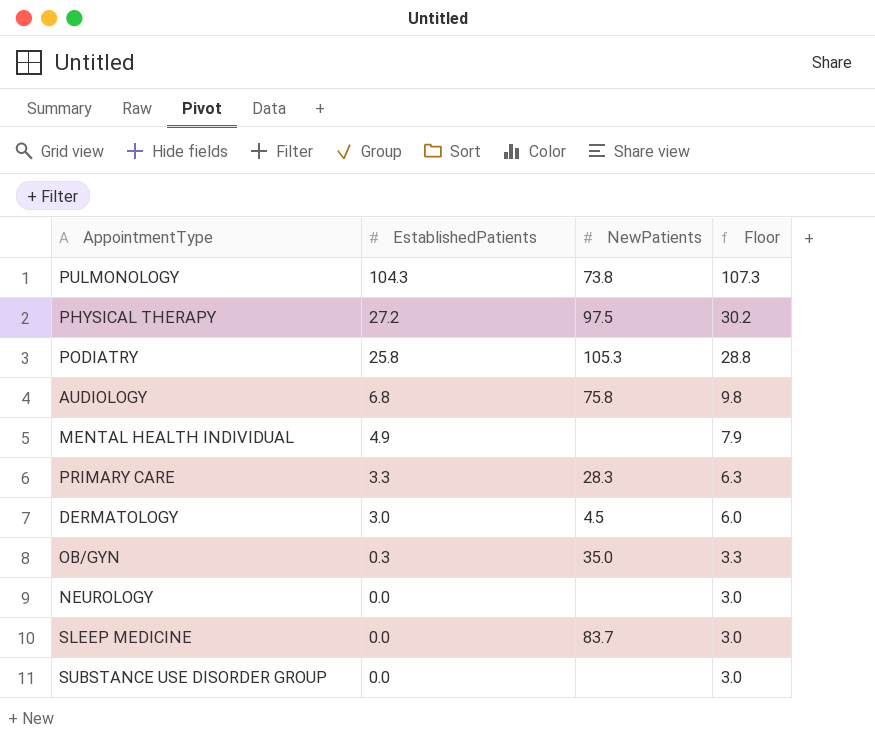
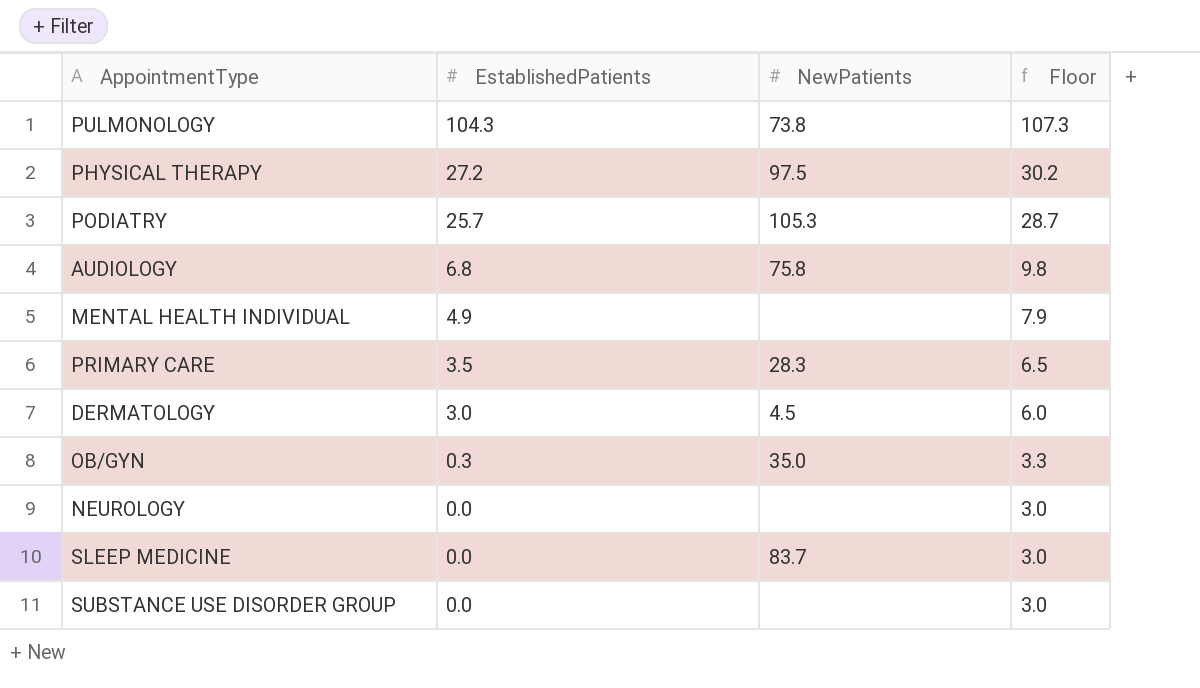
PODIATRY | EstablishedPatients: 25.8 -> 25.7
PODIATRY | Floor: 28.8 -> 28.7
PRIMARY CARE | EstablishedPatients: 3.3 -> 3.5
PRIMARY CARE | Floor: 6.3 -> 6.5

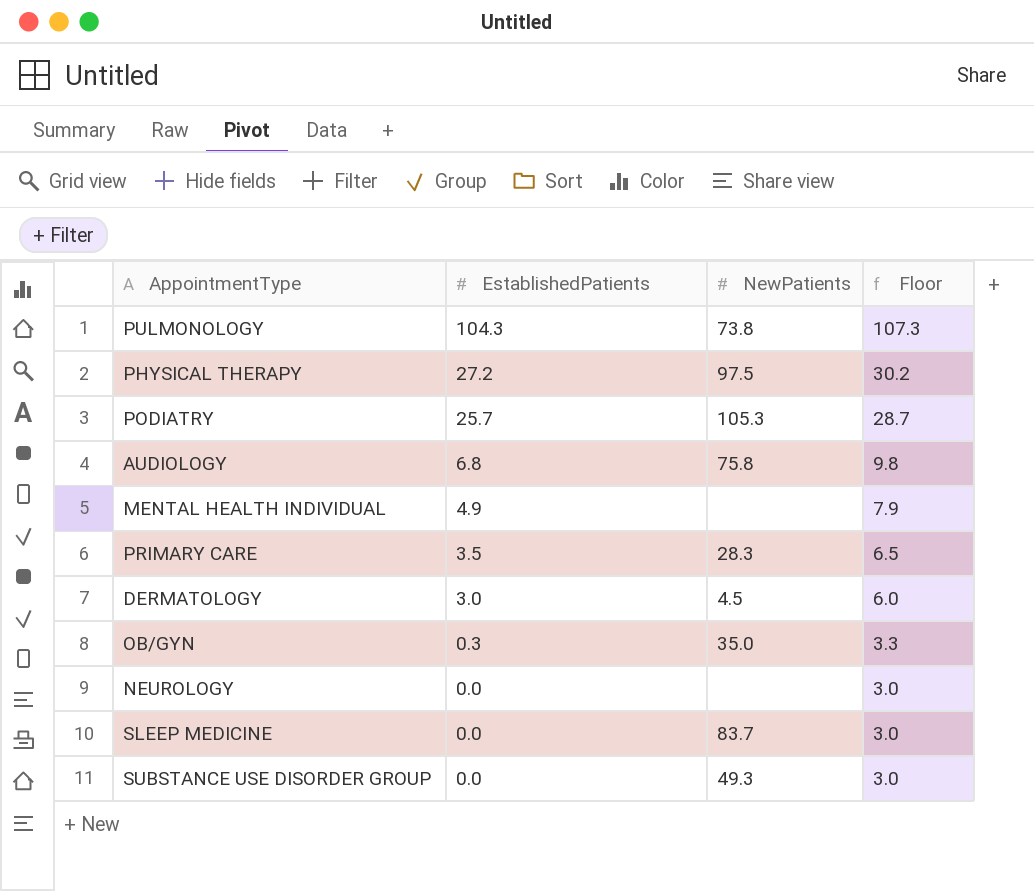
SUBSTANCE USE DISORDER GROUP | NewPatients: none -> 49.3

